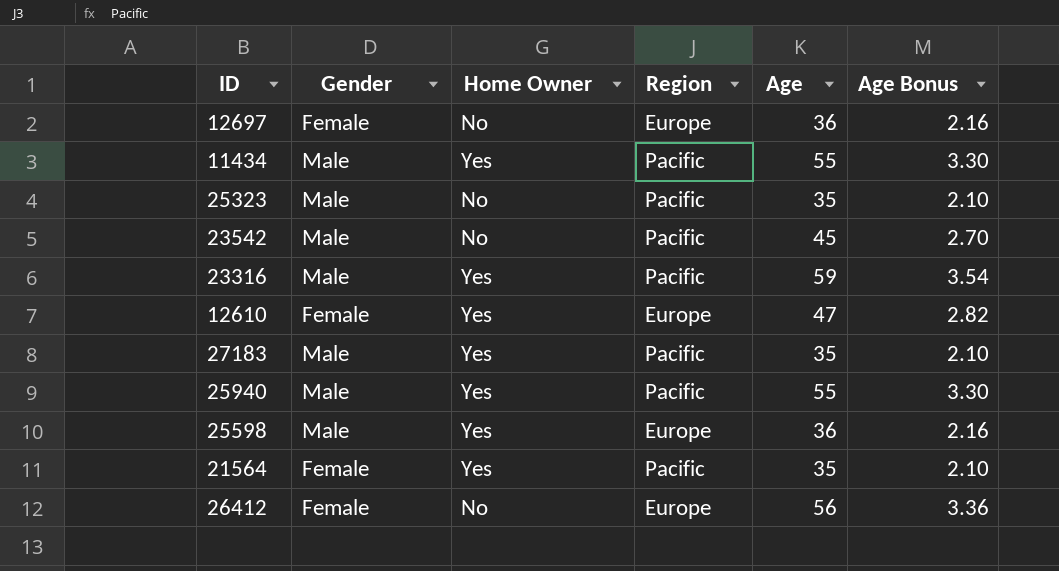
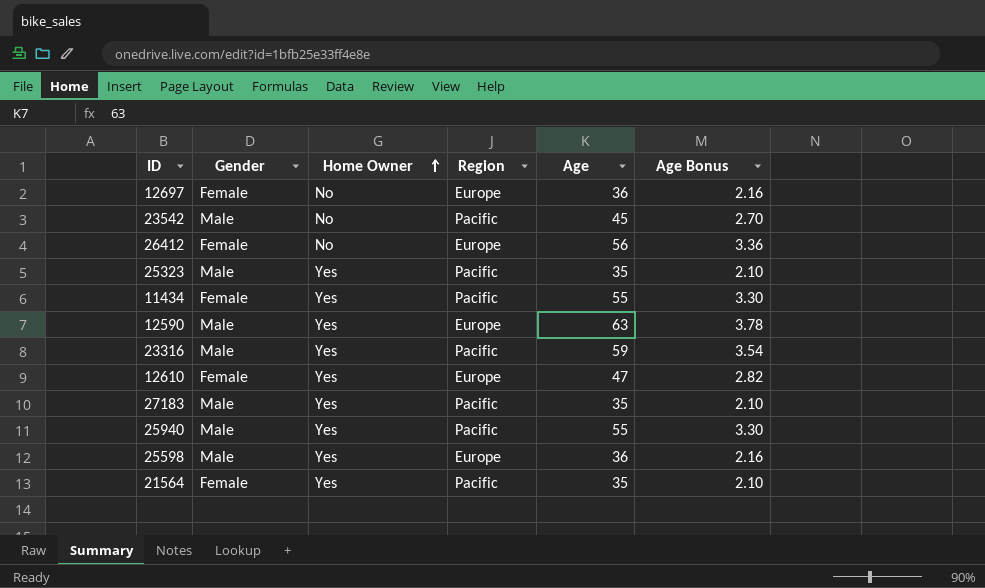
row order: none -> Home Owner ascending
25323 | Home Owner: No -> Yes
11434 | Gender: Male -> Female
row 12590: none -> Male | Yes | Europe | 63 | 3.78

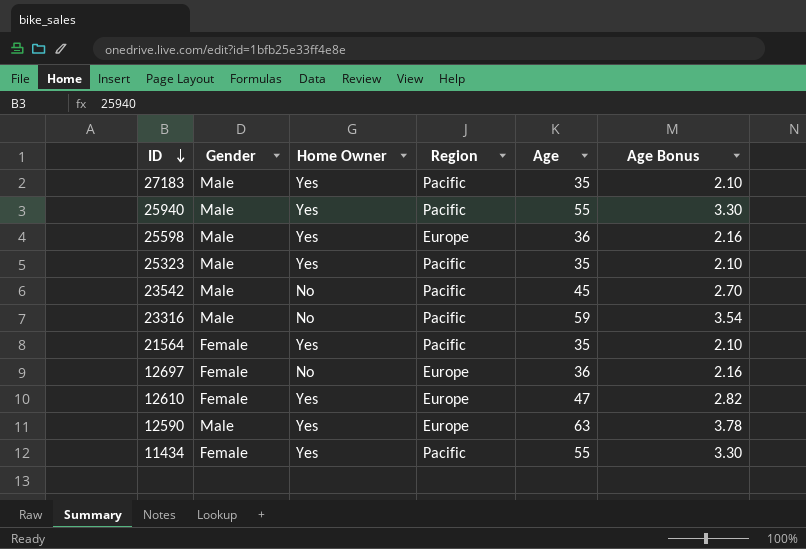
row order: Home Owner ascending -> ID descending
row 26412: Female | No | Europe | 56 | 3.36 -> none
23316 | Home Owner: Yes -> No

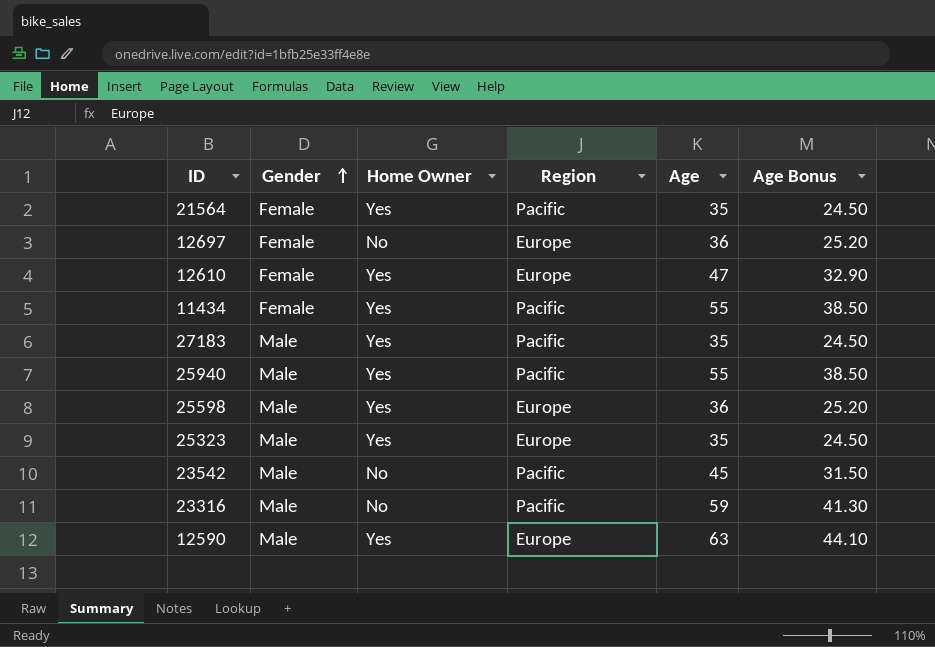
row order: ID descending -> Gender ascending
column Age Bonus | formula: [Age] * 0.06 -> [Age] * 0.7
25323 | Region: Pacific -> Europe

